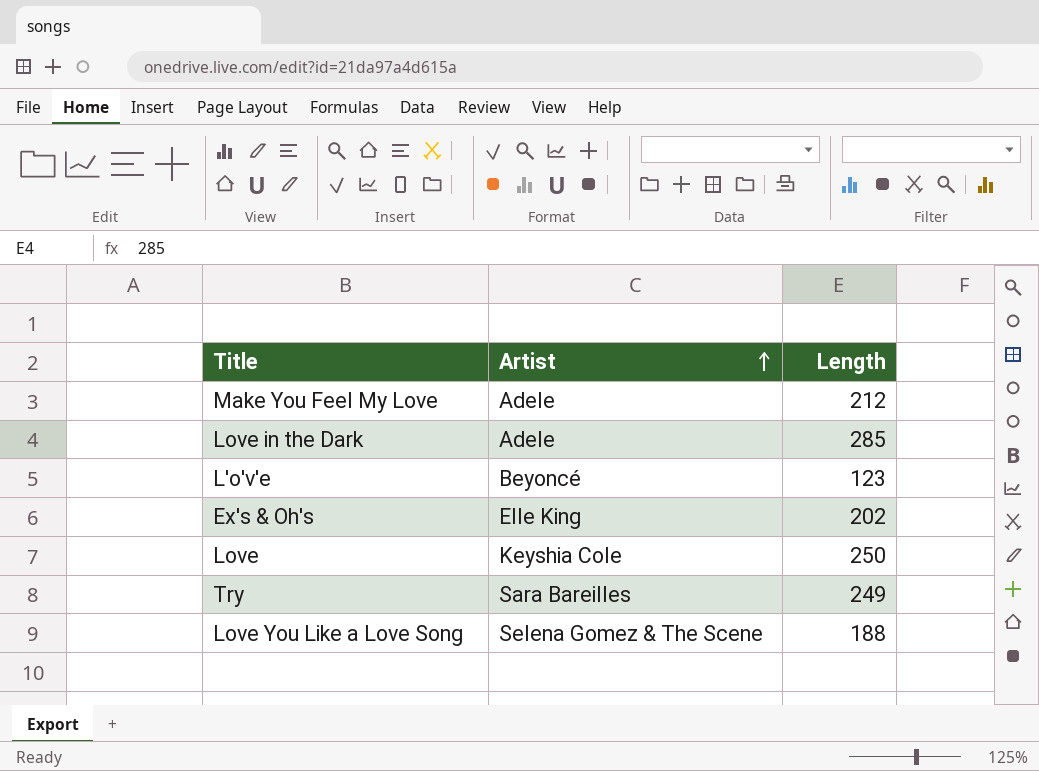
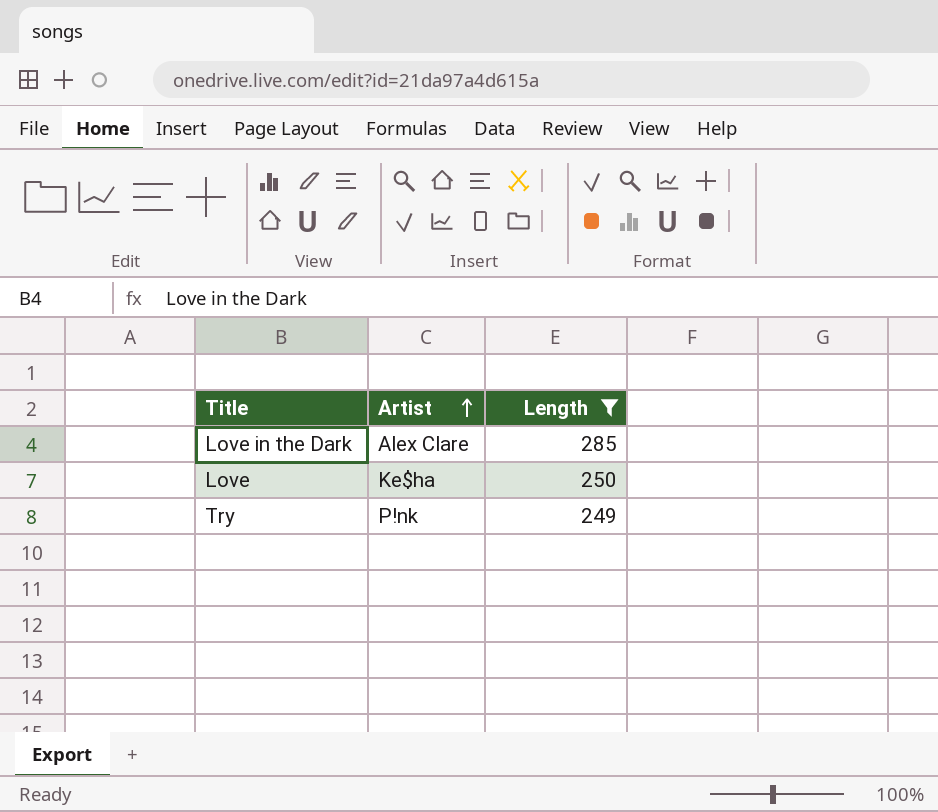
filter: none -> Length >= 249
Love in the Dark | Artist: Adele -> Alex Clare
Love | Artist: Keyshia Cole -> Ke$ha
Try | Artist: Sara Bareilles -> P!nk

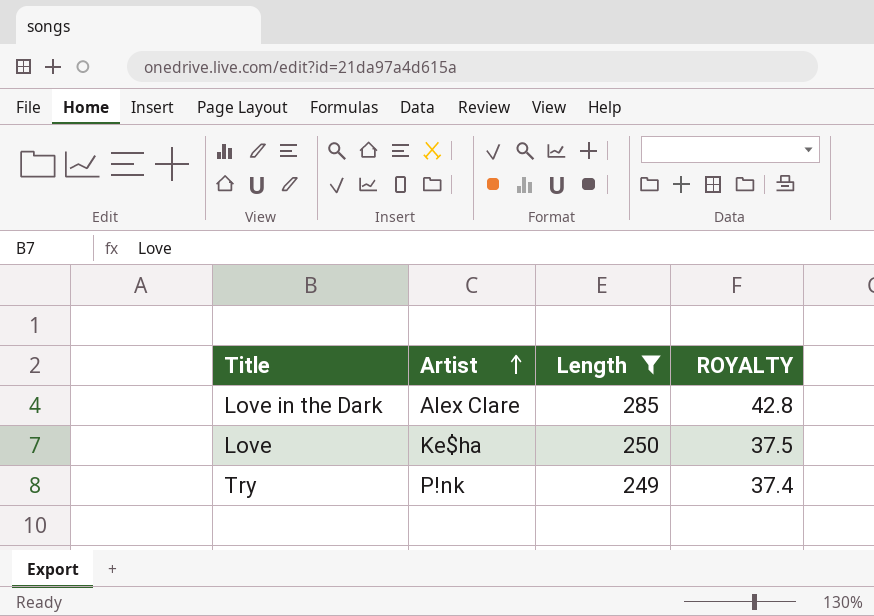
column ROYALTY | formula: none -> [Length] * 0.15

